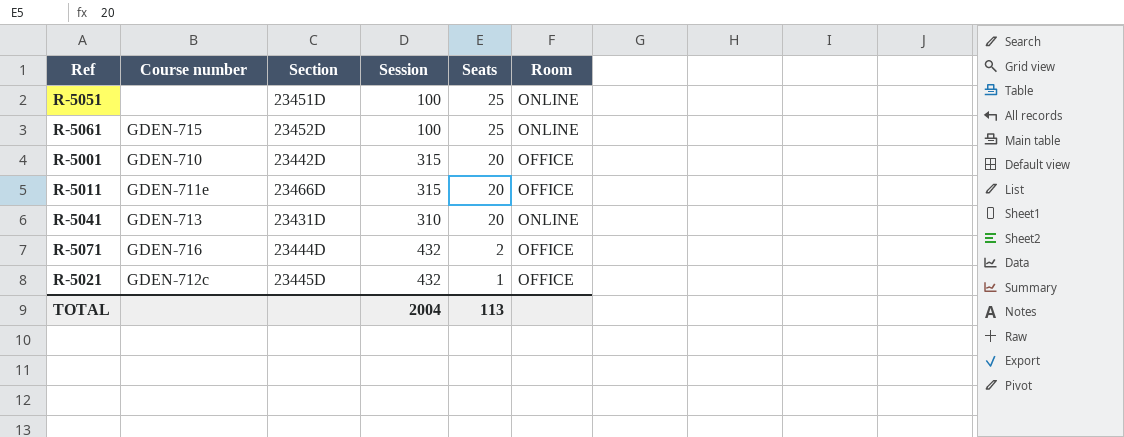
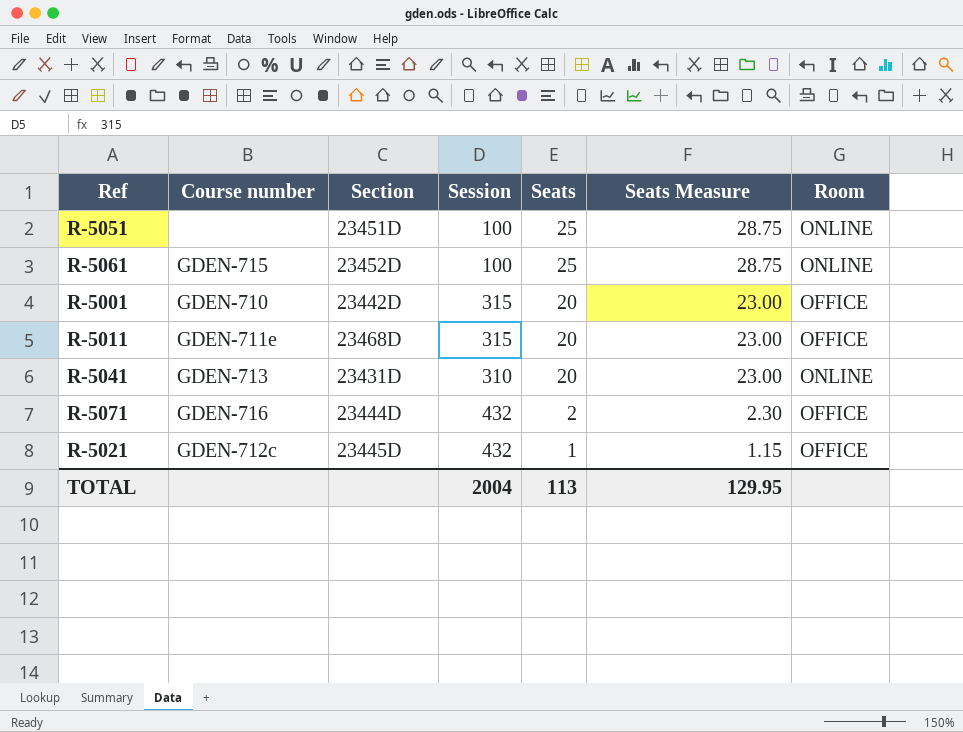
column Seats Measure | formula: none -> [Seats] * 1.15
R-5011 | Section: 23466D -> 23468D

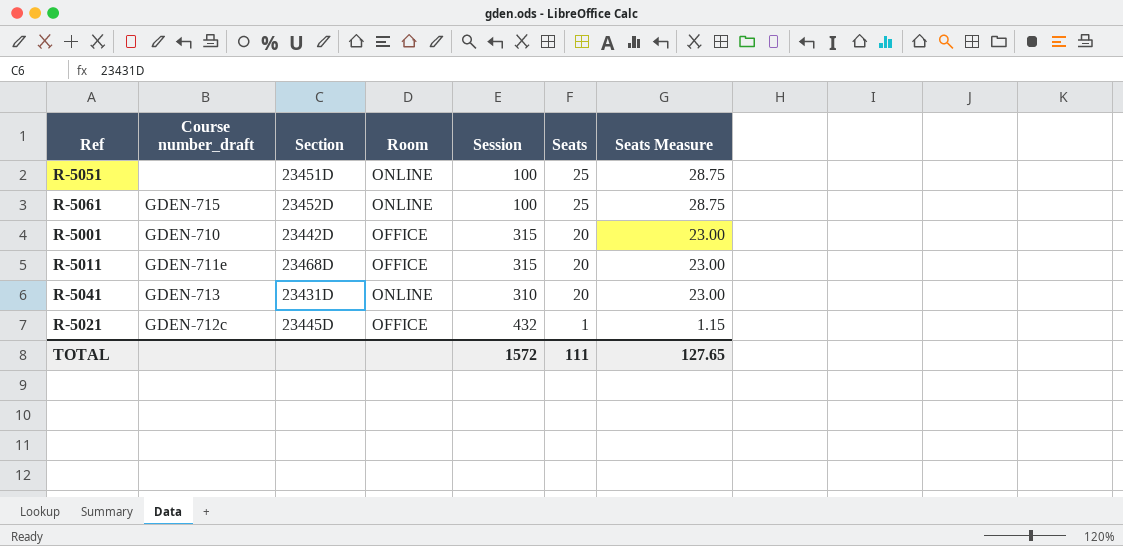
column name: Course number -> Course number_draft
column Room | position: 7 -> 4
row R-5071: GDEN-716 | 23444D | 432 | 2 | 2.30 | OFFICE -> none
TOTAL | Session: 2004 -> 1572
TOTAL | Seats: 113 -> 111
TOTAL | Seats Measure: 129.95 -> 127.65

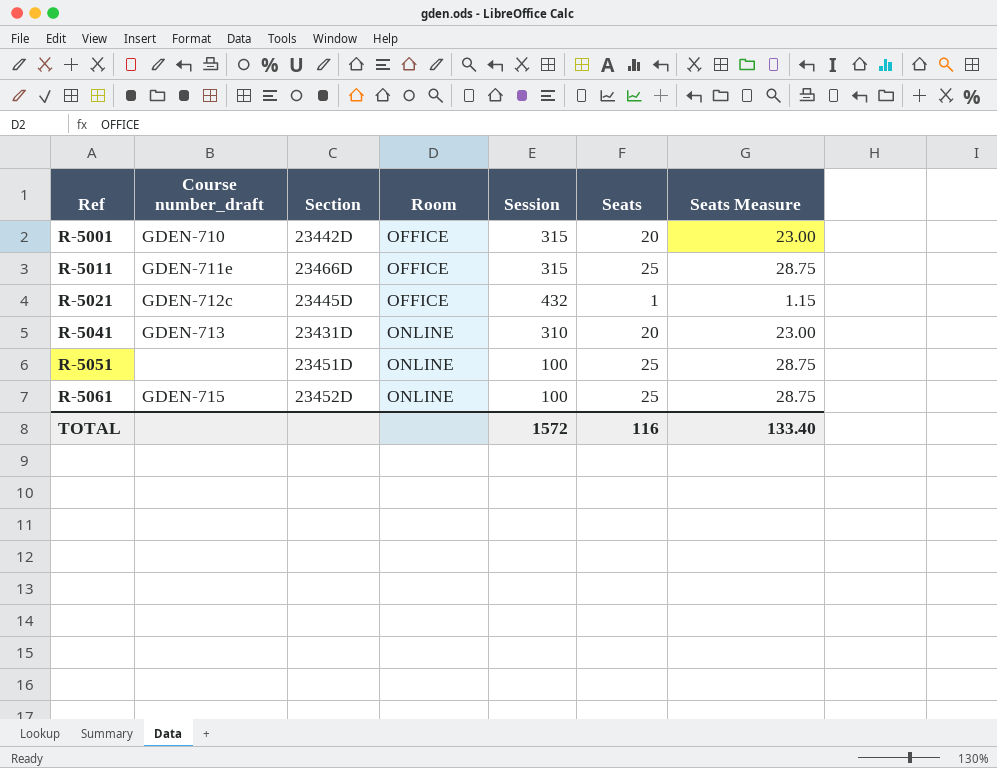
row order: Seats descending -> Ref ascending
R-5011 | Section: 23468D -> 23466D
R-5011 | Seats: 20 -> 25
R-5011 | Seats Measure: 23.00 -> 28.75
TOTAL | Seats: 111 -> 116
TOTAL | Seats Measure: 127.65 -> 133.40

